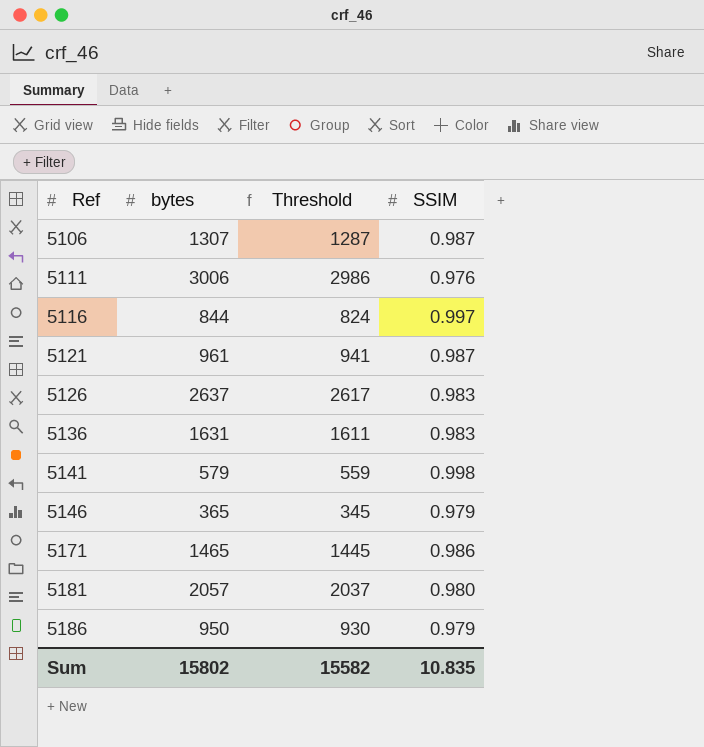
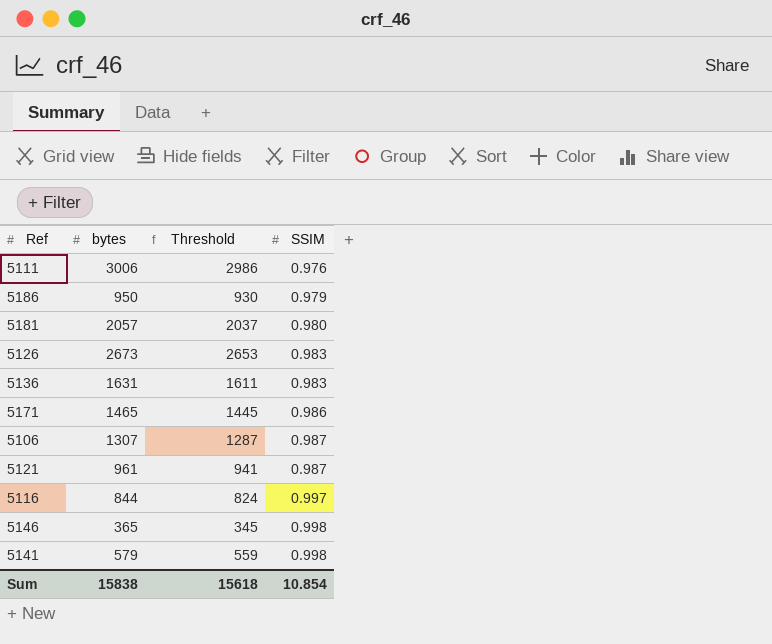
row order: Ref ascending -> SSIM ascending
5126 | bytes: 2637 -> 2673
5126 | Threshold: 2617 -> 2653
5146 | SSIM: 0.979 -> 0.998
Sum | bytes: 15802 -> 15838
Sum | Threshold: 15582 -> 15618
Sum | SSIM: 10.835 -> 10.854

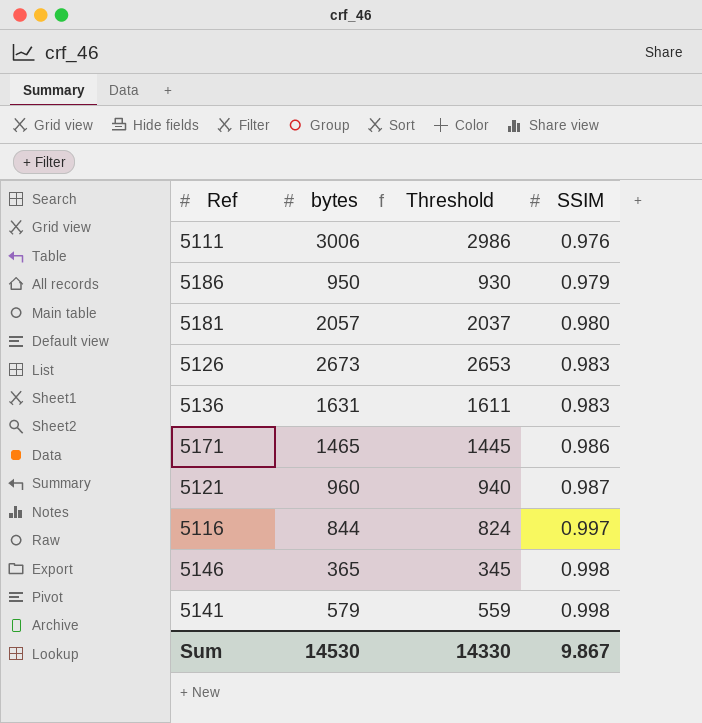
row 5106: 1307 | 1287 | 0.987 -> none
5121 | bytes: 961 -> 960
5121 | Threshold: 941 -> 940
Sum | bytes: 15838 -> 14530
Sum | Threshold: 15618 -> 14330
Sum | SSIM: 10.854 -> 9.867

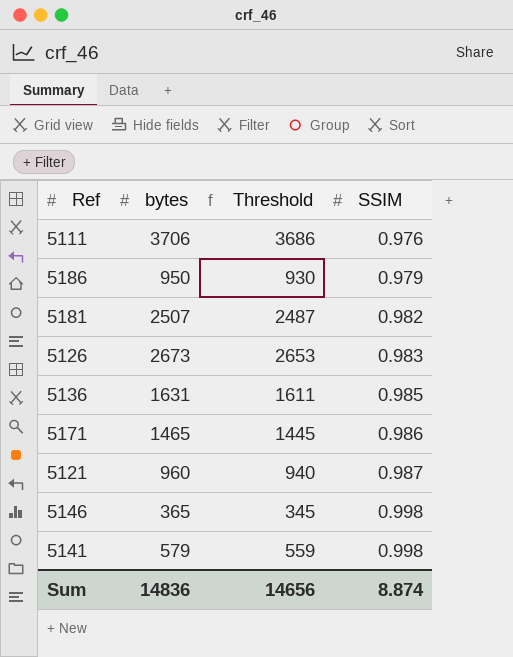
row 5116: 844 | 824 | 0.997 -> none
5111 | bytes: 3006 -> 3706
5111 | Threshold: 2986 -> 3686
5181 | bytes: 2057 -> 2507
5181 | Threshold: 2037 -> 2487
5181 | SSIM: 0.980 -> 0.982
5136 | SSIM: 0.983 -> 0.985
Sum | bytes: 14530 -> 14836
Sum | Threshold: 14330 -> 14656
Sum | SSIM: 9.867 -> 8.874

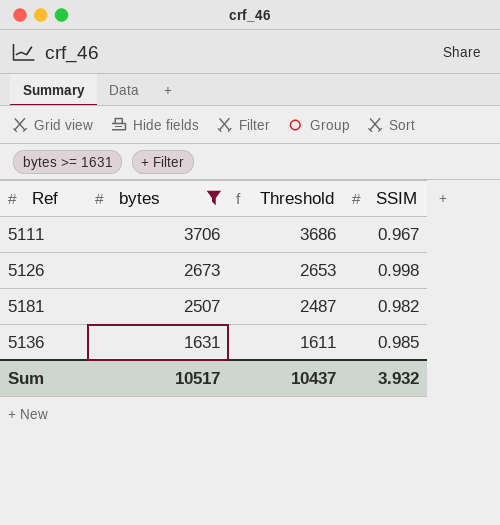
filter: none -> bytes >= 1631
row order: SSIM ascending -> bytes descending
5111 | SSIM: 0.976 -> 0.967
5126 | SSIM: 0.983 -> 0.998
Sum | bytes: 14836 -> 10517
Sum | Threshold: 14656 -> 10437
Sum | SSIM: 8.874 -> 3.932

